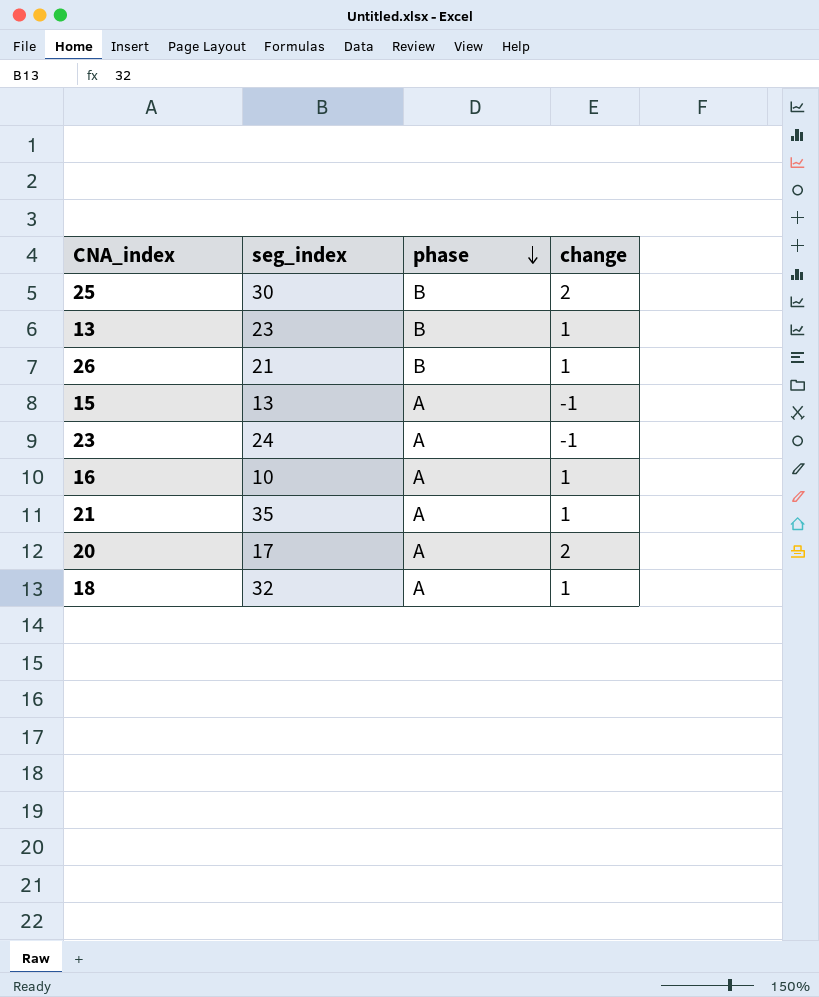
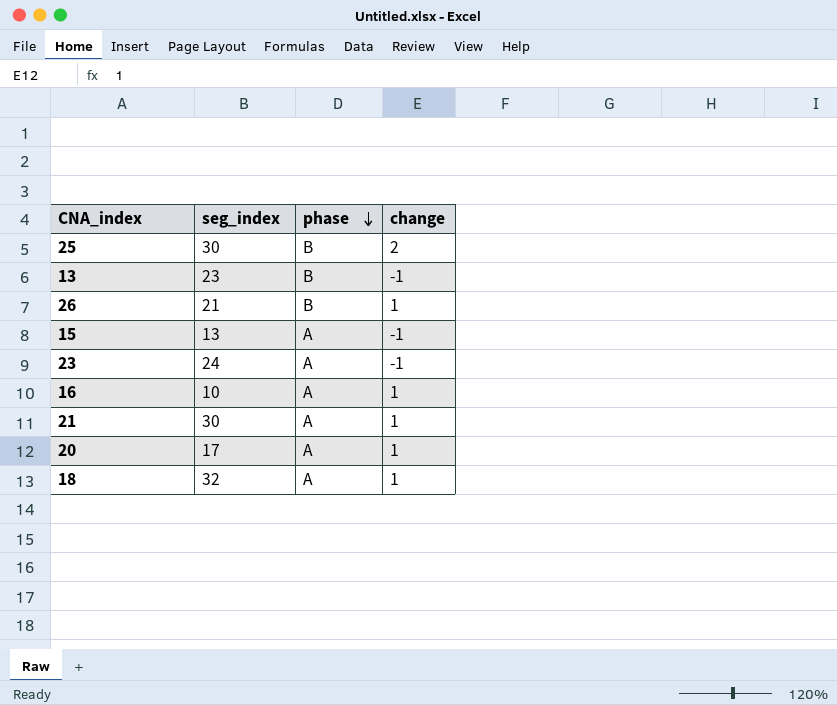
13 | change: 1 -> -1
21 | seg_index: 35 -> 30
20 | change: 2 -> 1

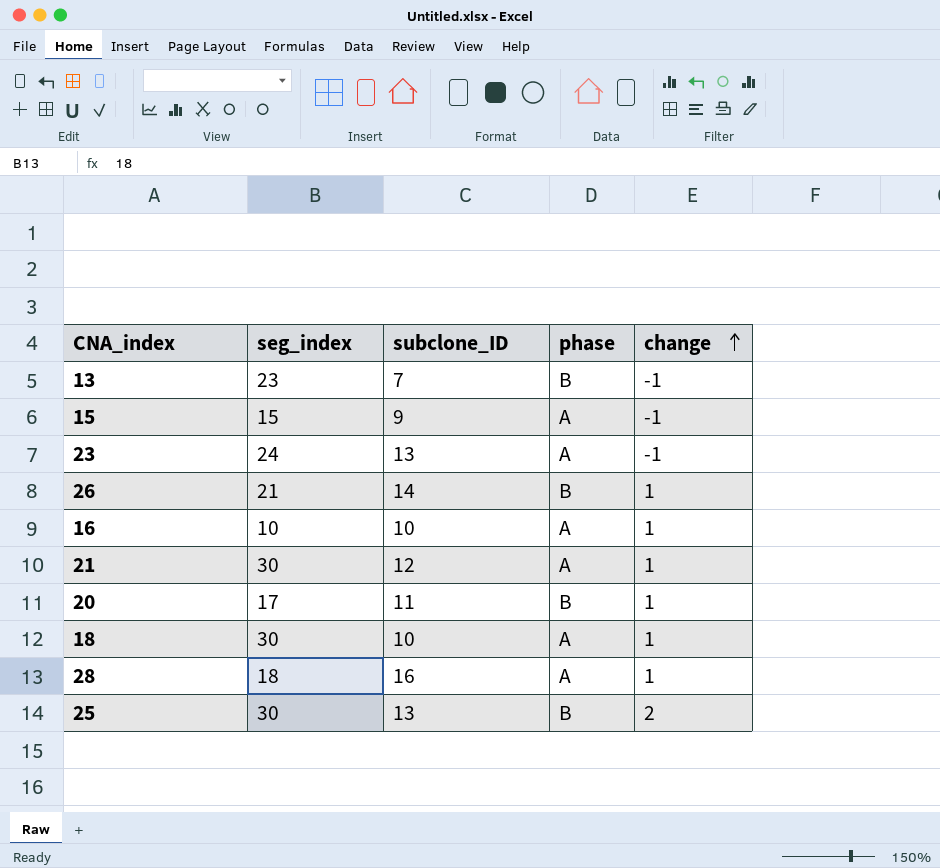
row order: phase descending -> change ascending
column subclone_ID | position: none -> 3
15 | seg_index: 13 -> 15
20 | phase: A -> B
18 | seg_index: 32 -> 30
row 28: none -> 18 | 16 | A | 1

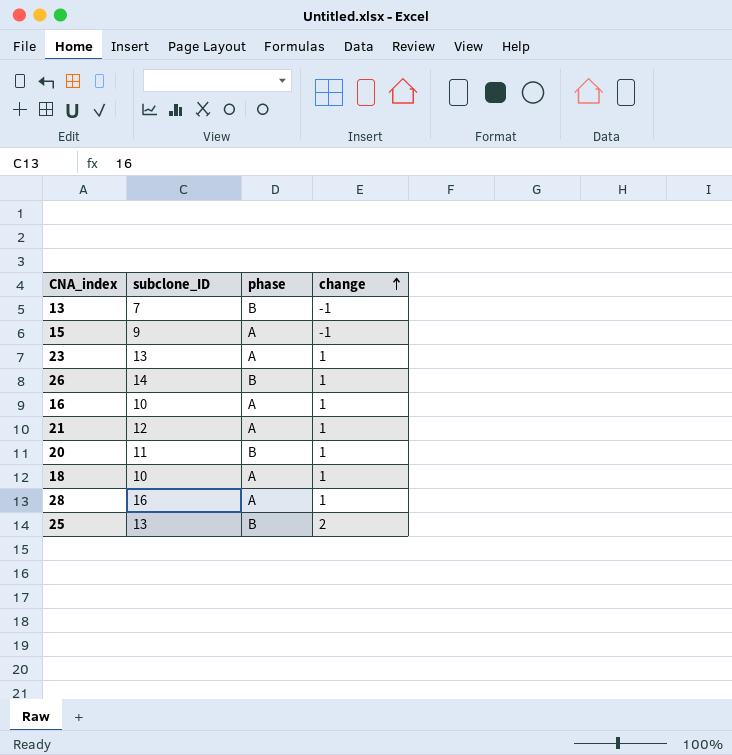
column seg_index | position: 2 -> none
23 | change: -1 -> 1

